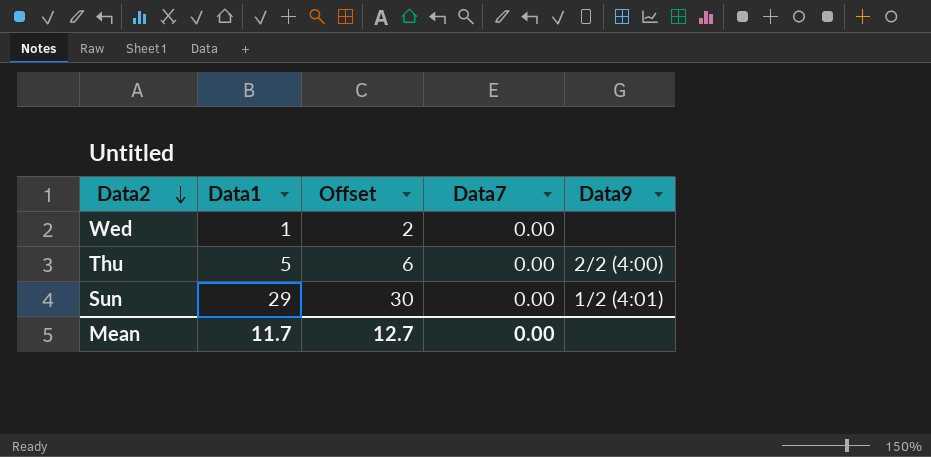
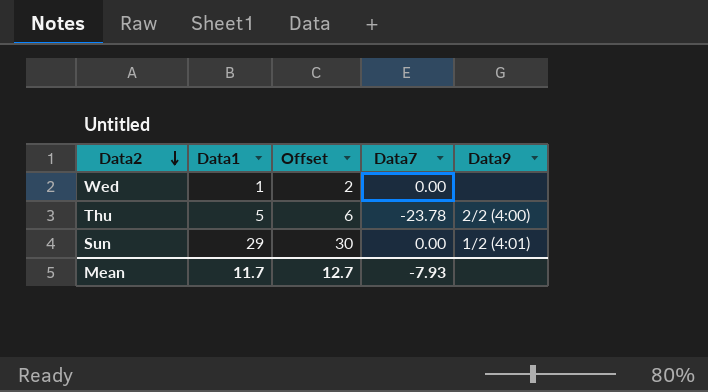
Thu | Data7: 0.00 -> -23.78
Mean | Data7: 0.00 -> -7.93

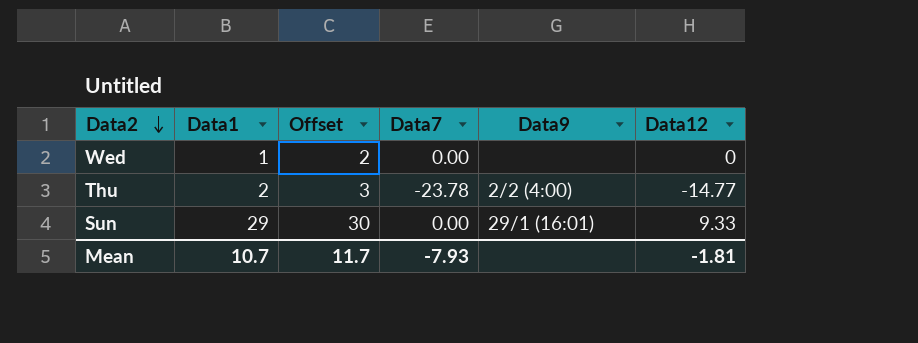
column Data12 | position: none -> 6
Thu | Data1: 5 -> 2
Thu | Offset: 6 -> 3
Sun | Data9: 1/2 (4:01) -> 29/1 (16:01)
Mean | Data1: 11.7 -> 10.7
Mean | Offset: 12.7 -> 11.7

